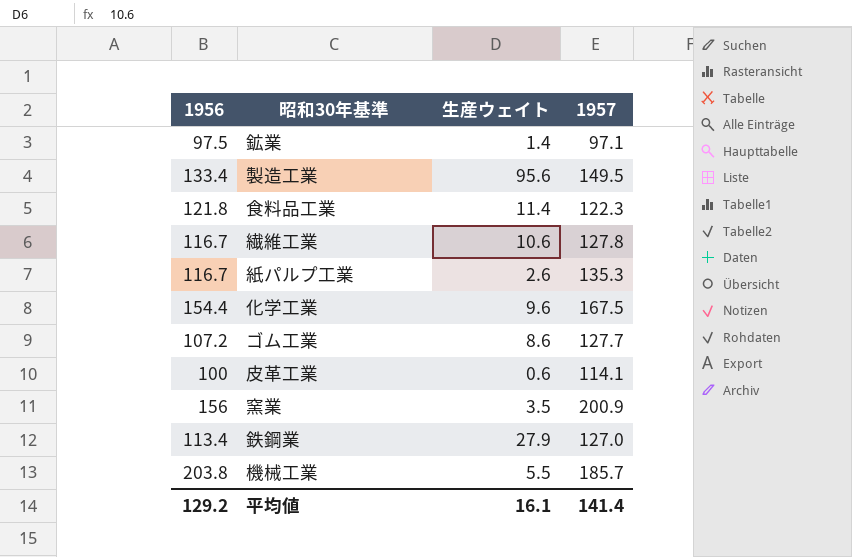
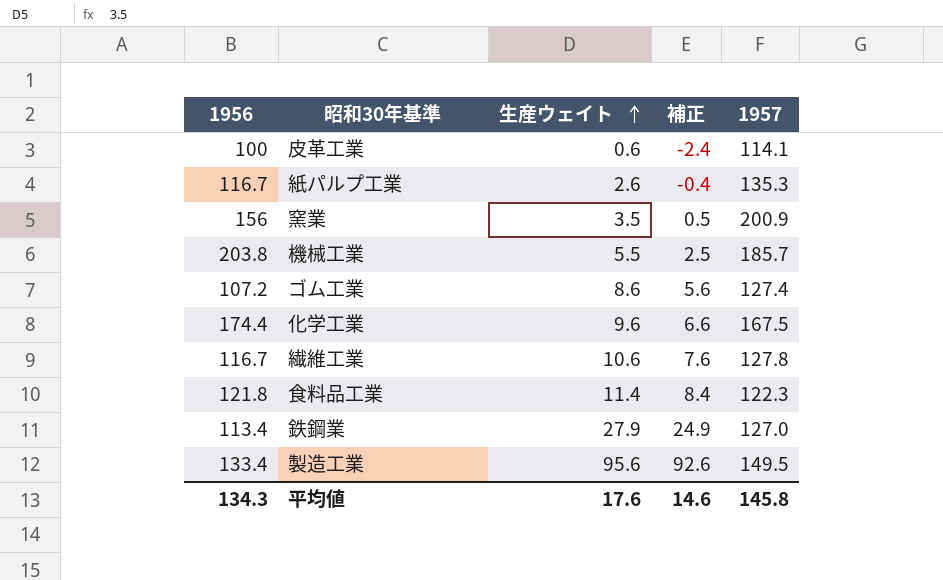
row order: none -> 生産ウェイト ascending
column 補正 | formula: none -> [生産ウェイト] - 3
row 鉱業: 97.5 | 1.4 | 97.1 -> none
ゴム工業 | 1957: 127.7 -> 127.4
化学工業 | 1956: 154.4 -> 174.4
平均値 | 1956: 129.2 -> 134.3
平均値 | 生産ウェイト: 16.1 -> 17.6
平均値 | 1957: 141.4 -> 145.8

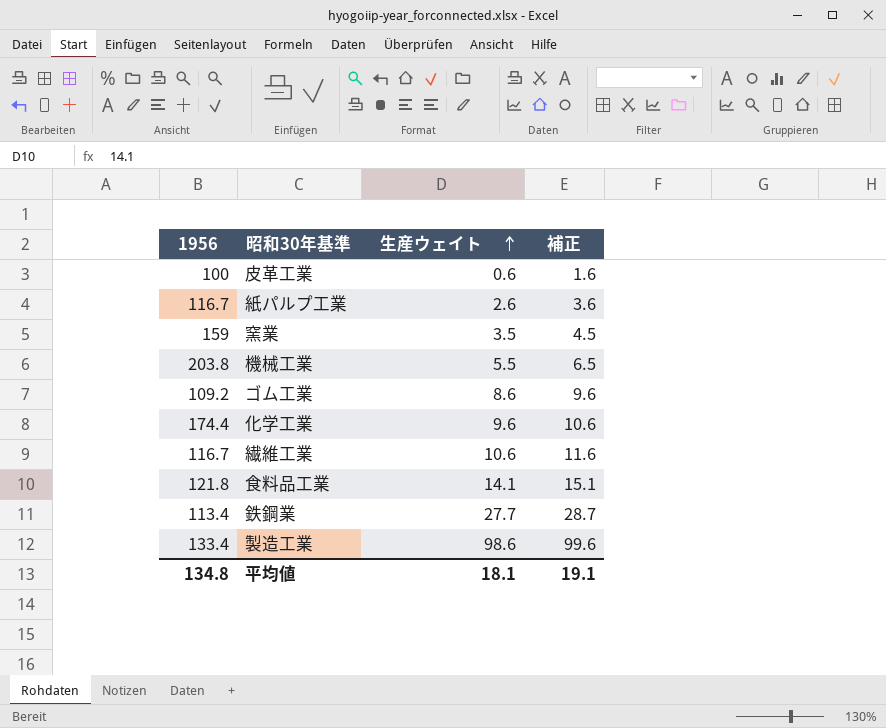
column 1957 | position: 5 -> none
column 補正 | formula: [生産ウェイト] - 3 -> [生産ウェイト] + 1
窯業 | 1956: 156 -> 159
ゴム工業 | 1956: 107.2 -> 109.2
食料品工業 | 生産ウェイト: 11.4 -> 14.1
鉄鋼業 | 生産ウェイト: 27.9 -> 27.7
製造工業 | 生産ウェイト: 95.6 -> 98.6
平均値 | 1956: 134.3 -> 134.8
平均値 | 生産ウェイト: 17.6 -> 18.1
平均値 | 補正: 14.6 -> 19.1

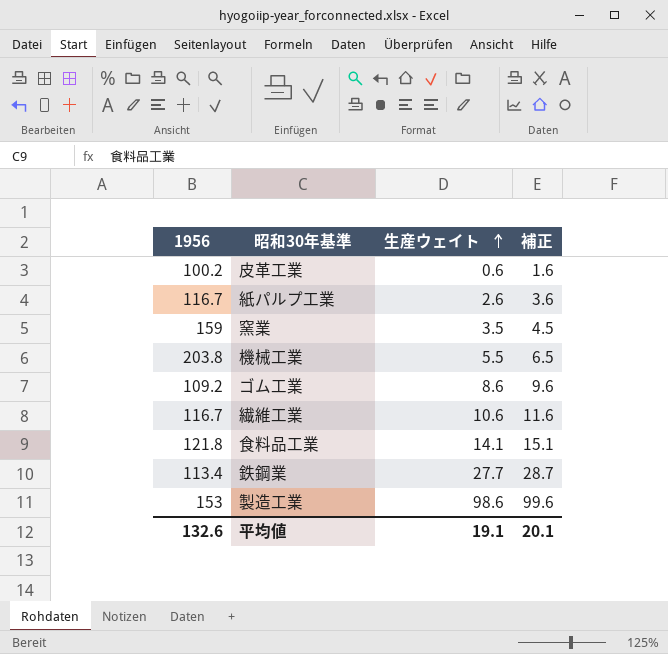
row 化学工業: 174.4 | 9.6 | 10.6 -> none
皮革工業 | 1956: 100 -> 100.2
製造工業 | 1956: 133.4 -> 153
平均値 | 1956: 134.8 -> 132.6
平均値 | 生産ウェイト: 18.1 -> 19.1
平均値 | 補正: 19.1 -> 20.1

